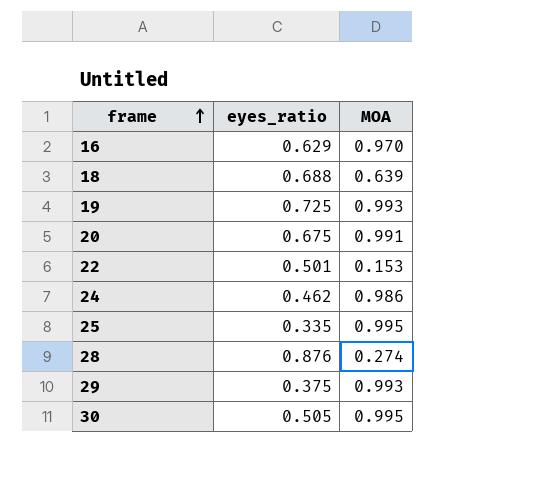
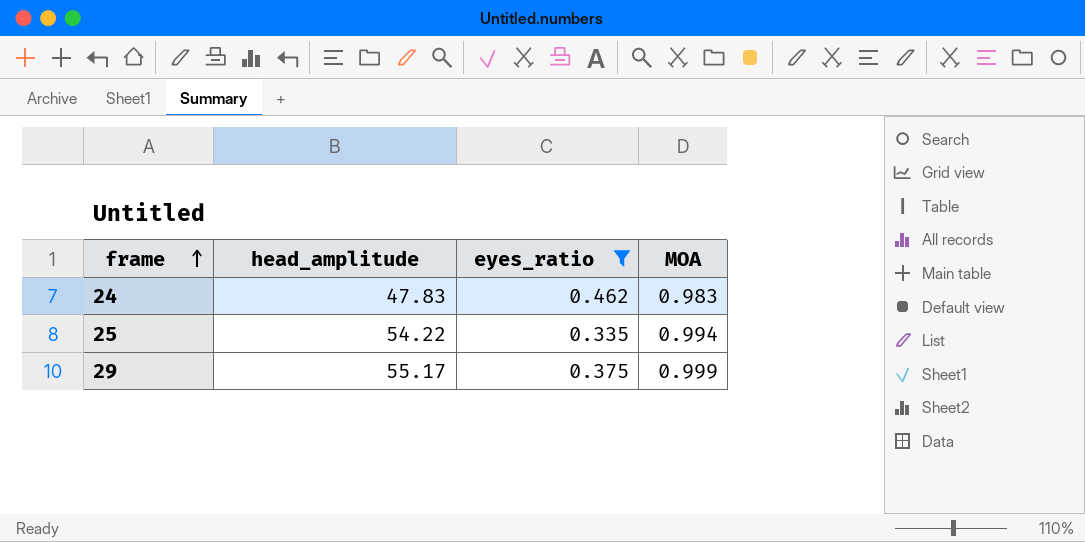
filter: none -> eyes_ratio <= 0.462
column head_amplitude | position: none -> 2
24 | MOA: 0.986 -> 0.983
25 | MOA: 0.995 -> 0.994
29 | MOA: 0.993 -> 0.999

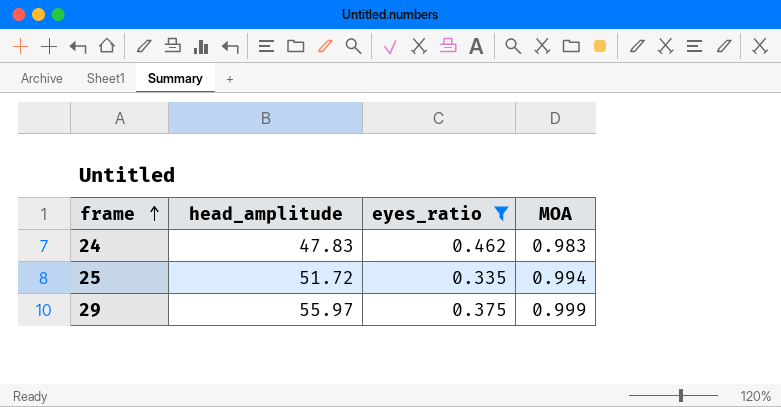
25 | head_amplitude: 54.22 -> 51.72
29 | head_amplitude: 55.17 -> 55.97

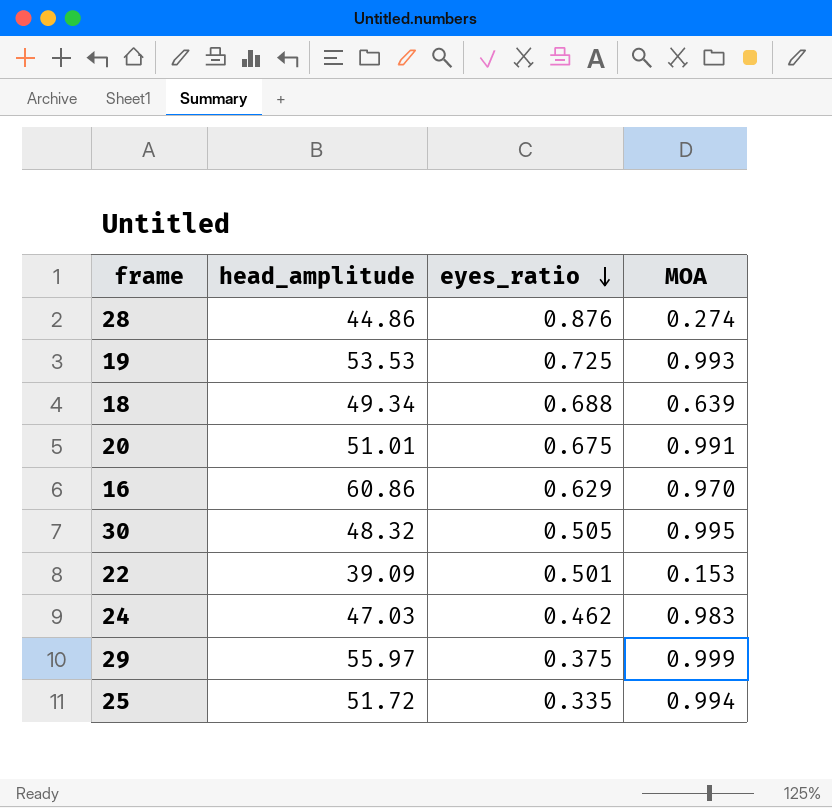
filter: eyes_ratio <= 0.462 -> none
row order: frame ascending -> eyes_ratio descending
24 | head_amplitude: 47.83 -> 47.03

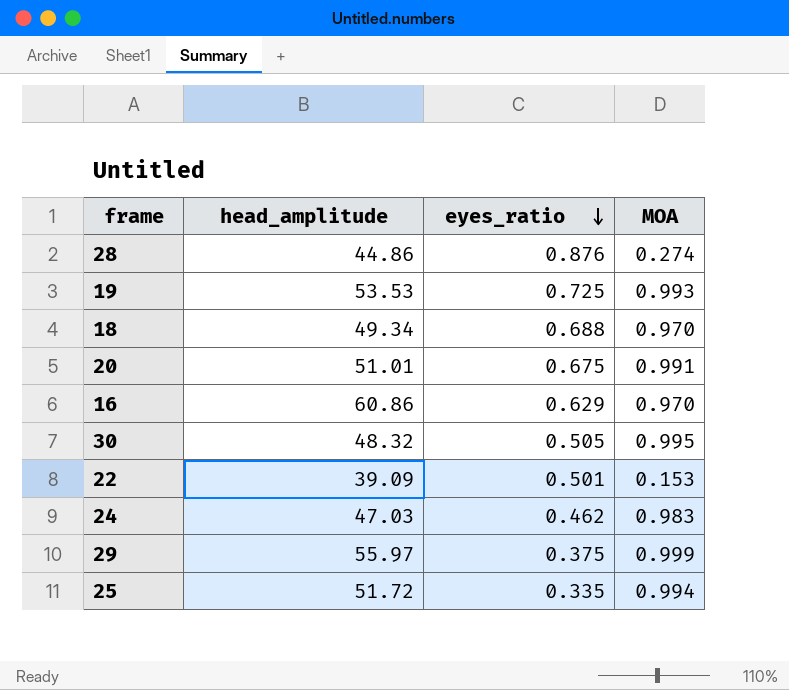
18 | MOA: 0.639 -> 0.970

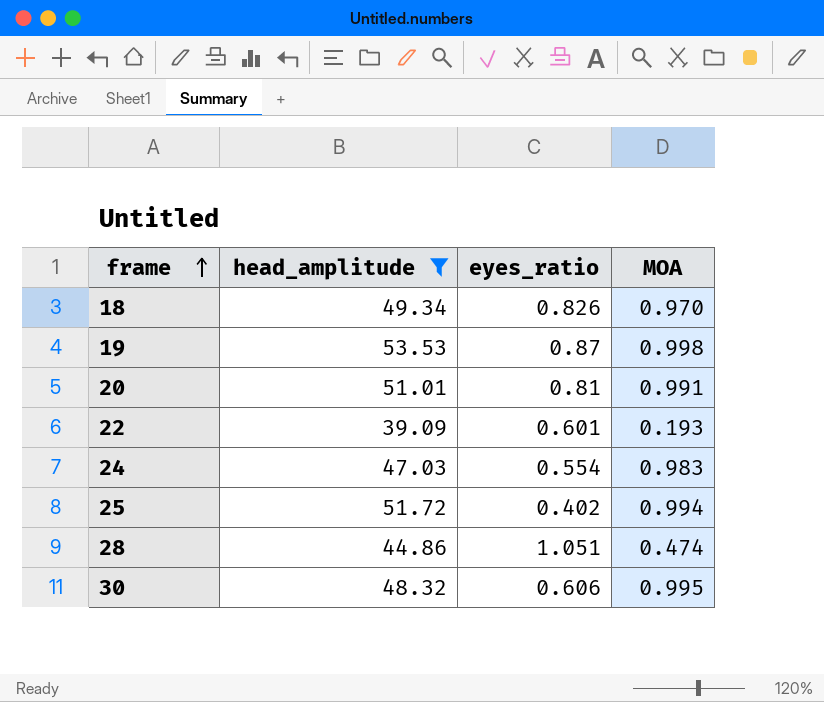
filter: none -> head_amplitude <= 53.53
row order: eyes_ratio descending -> frame ascending
18 | eyes_ratio: 0.688 -> 0.826
19 | eyes_ratio: 0.725 -> 0.87
19 | MOA: 0.993 -> 0.998
20 | eyes_ratio: 0.675 -> 0.81
22 | eyes_ratio: 0.501 -> 0.601
22 | MOA: 0.153 -> 0.193
24 | eyes_ratio: 0.462 -> 0.554
25 | eyes_ratio: 0.335 -> 0.402
28 | eyes_ratio: 0.876 -> 1.051
28 | MOA: 0.274 -> 0.474
30 | eyes_ratio: 0.505 -> 0.606

